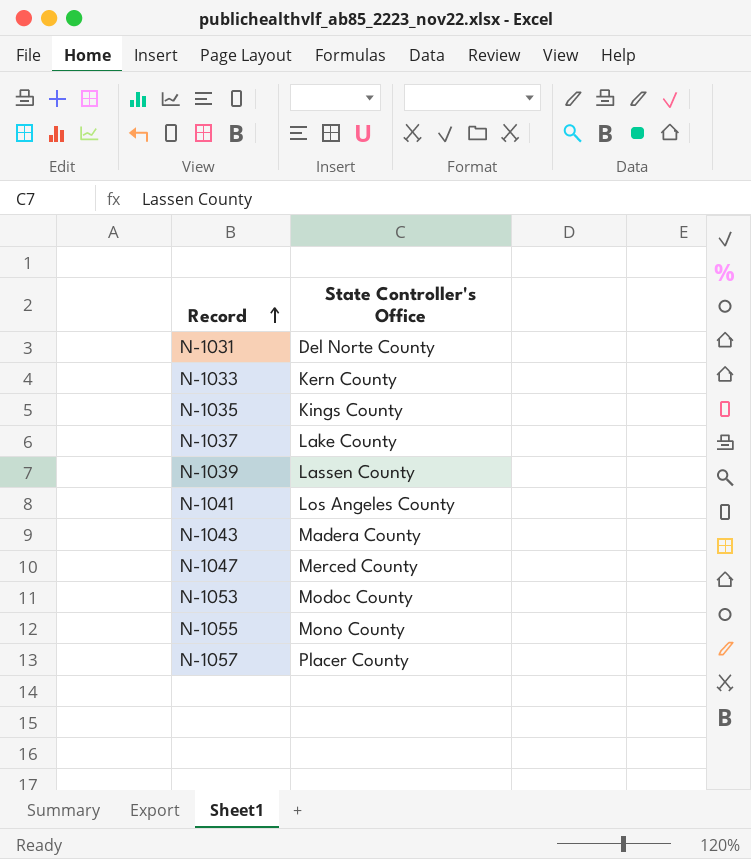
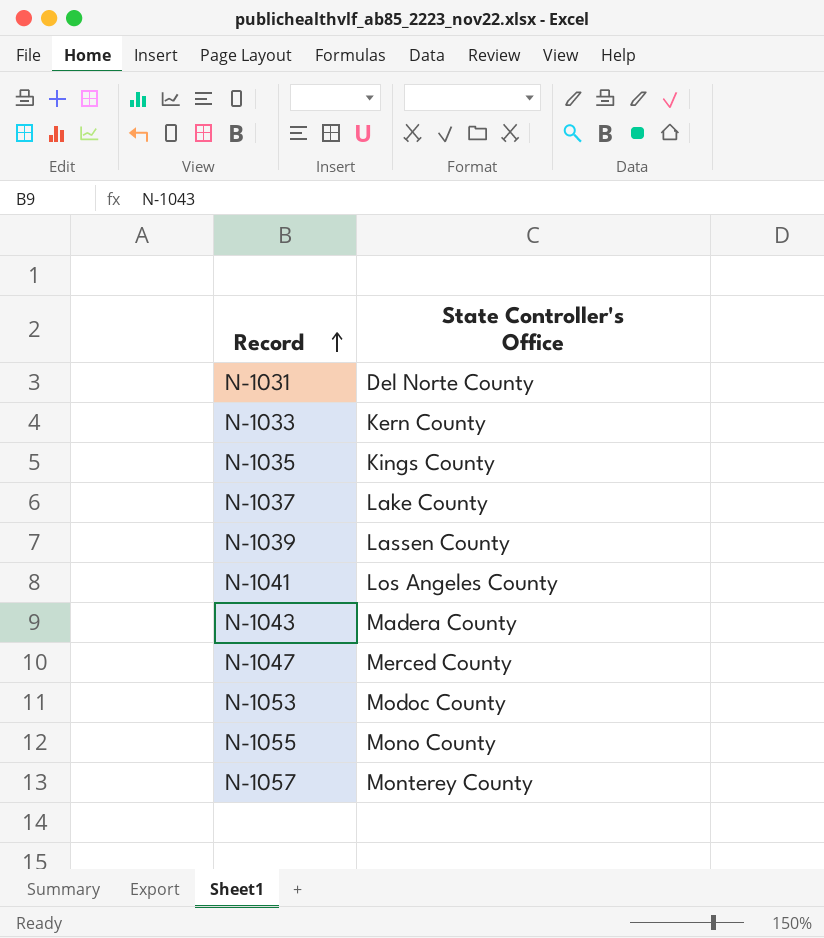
N-1057 | State Controller's Office: Placer County -> Monterey County

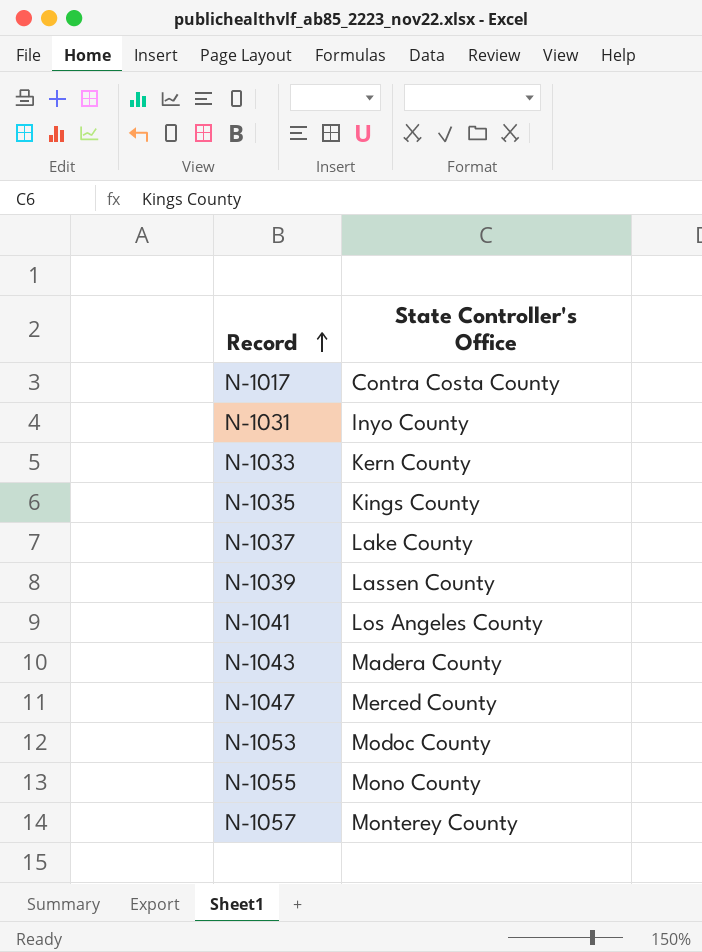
row N-1017: none -> Contra Costa County
N-1031 | State Controller's Office: Del Norte County -> Inyo County

